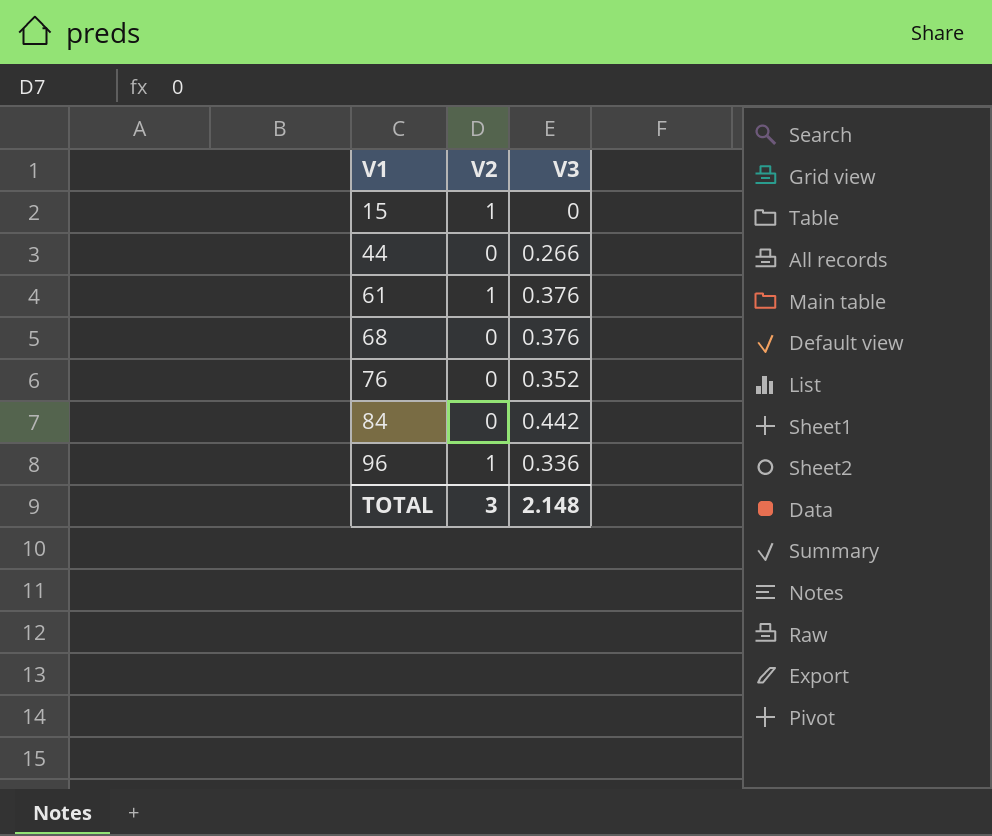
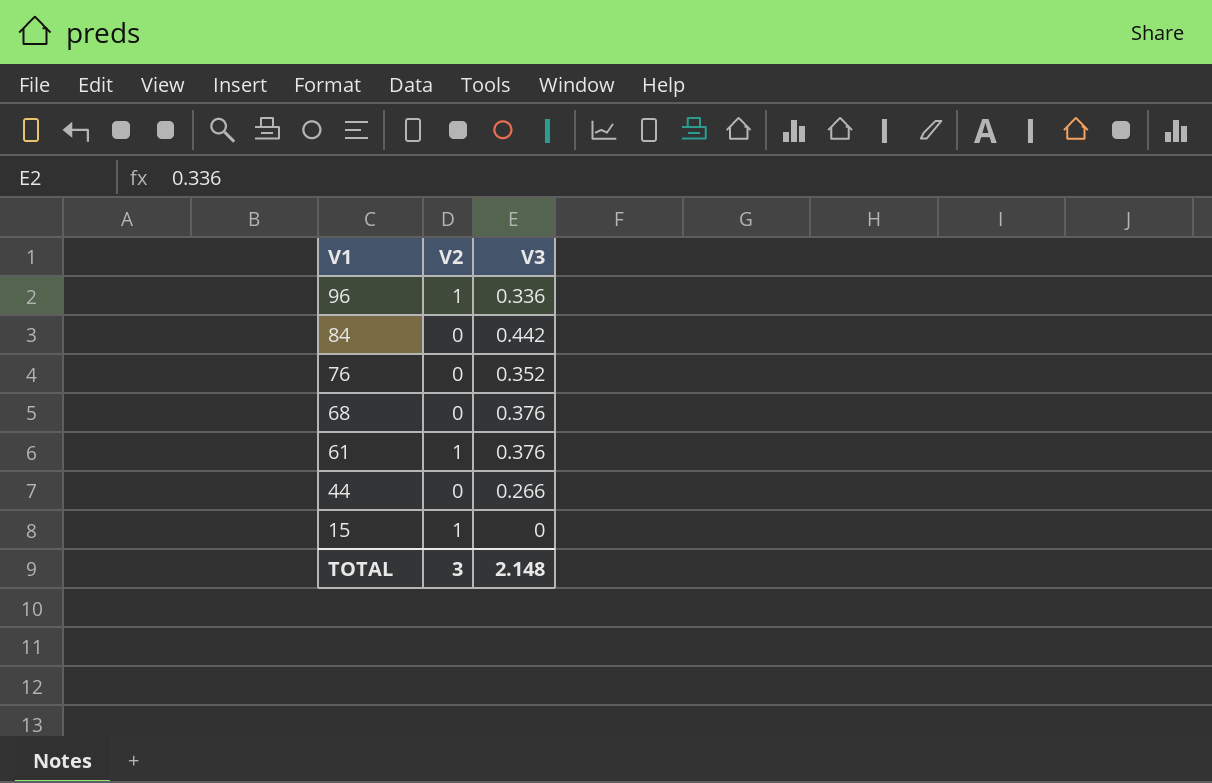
row order: V1 ascending -> V1 descending

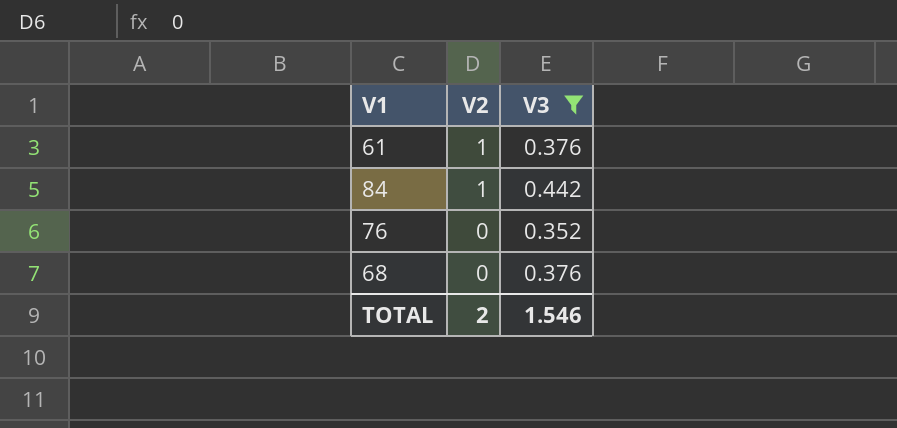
filter: none -> V3 >= 0.352
row order: V1 descending -> V2 descending
84 | V2: 0 -> 1
TOTAL | V2: 3 -> 2
TOTAL | V3: 2.148 -> 1.546

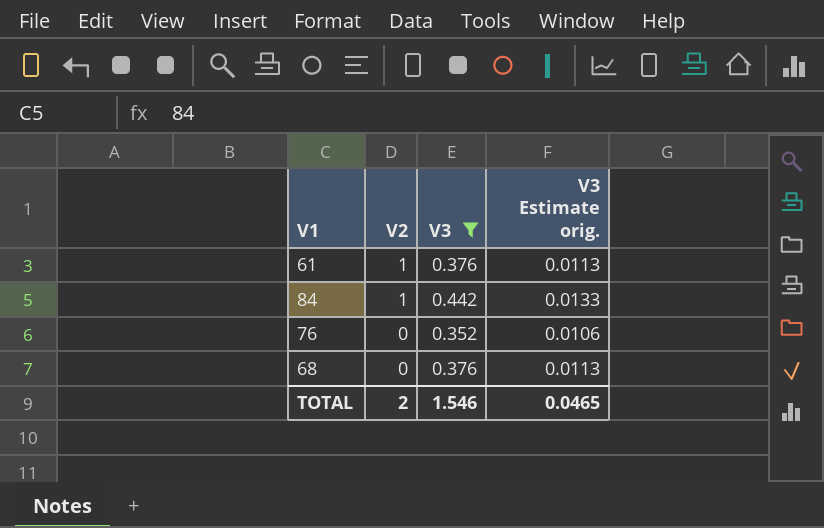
column V3 Estimate orig. | formula: none -> [V3] * 0.03

